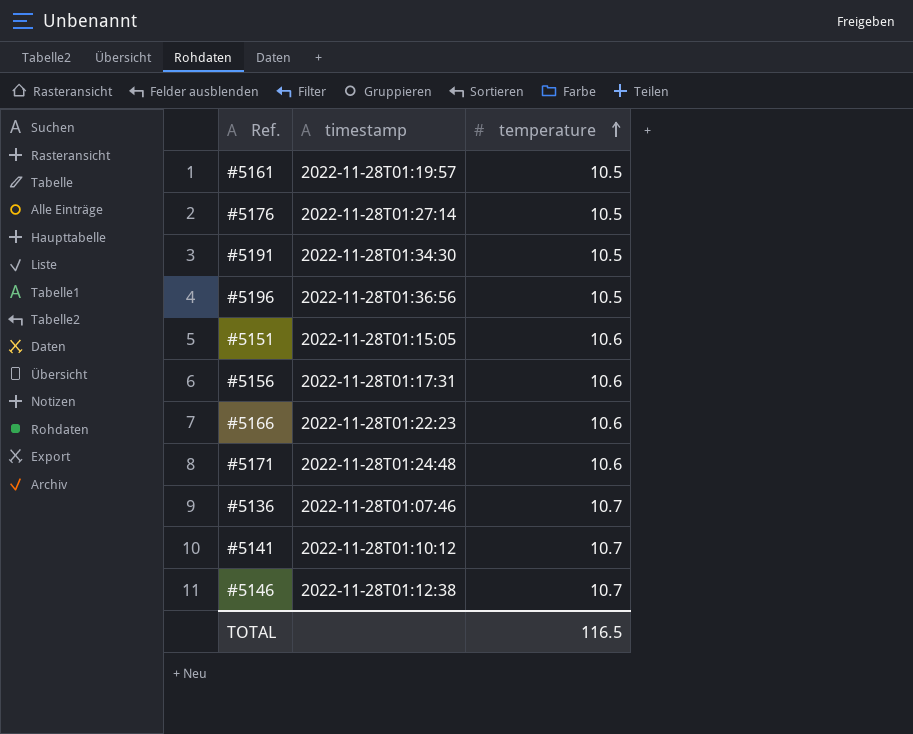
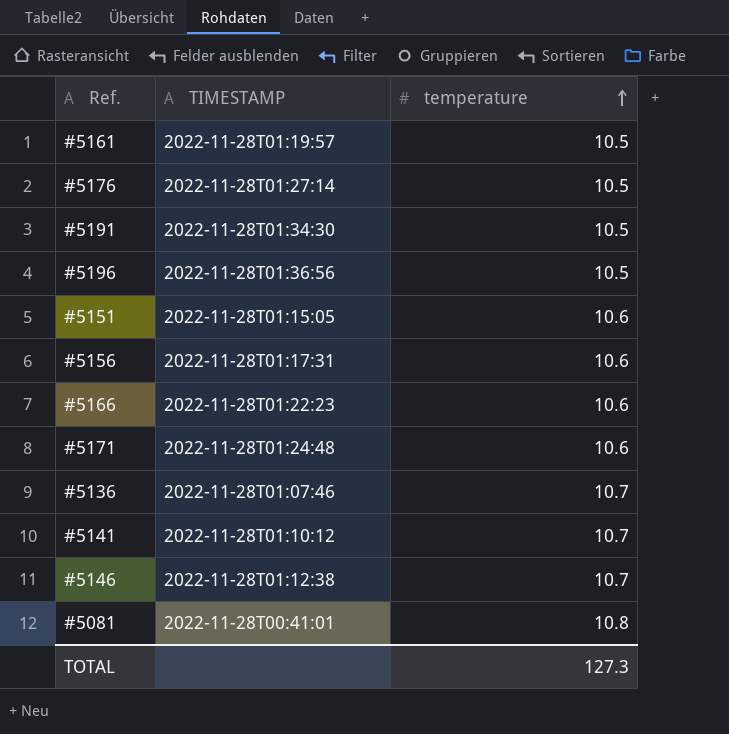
column name: timestamp -> TIMESTAMP
row #5081: none -> 2022-11-28T00:41:01 | 10.8
TOTAL | temperature: 116.5 -> 127.3

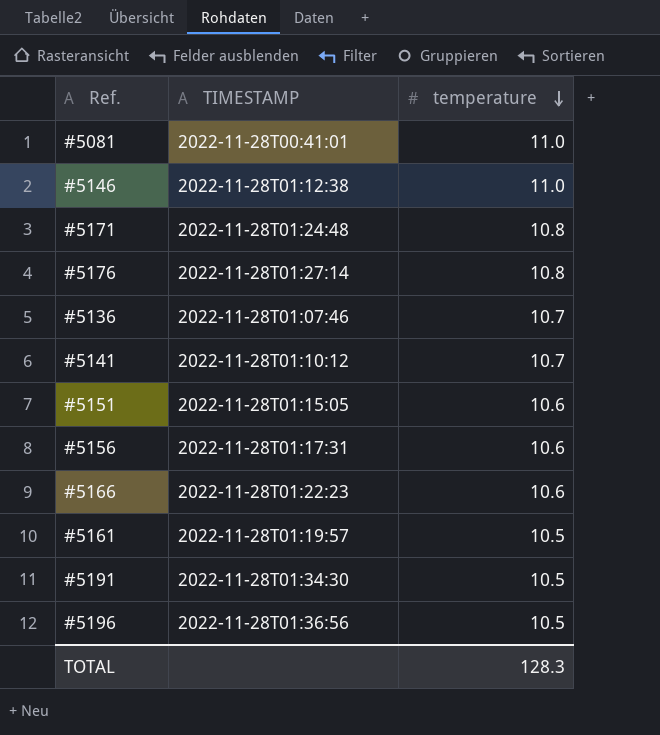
row order: temperature ascending -> temperature descending
#5081 | temperature: 10.8 -> 11.0
#5146 | temperature: 10.7 -> 11.0
#5171 | temperature: 10.6 -> 10.8
#5176 | temperature: 10.5 -> 10.8
TOTAL | temperature: 127.3 -> 128.3

